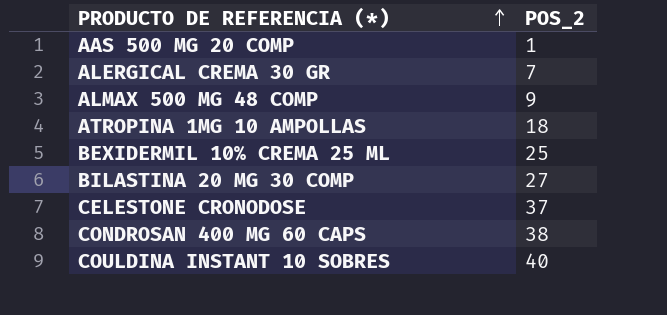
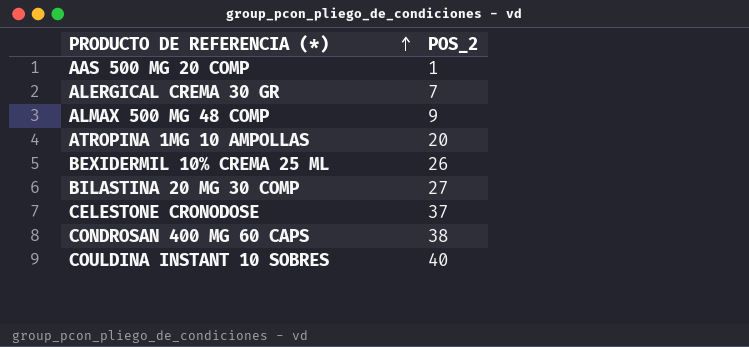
ATROPINA 1MG 10 AMPOLLAS | POS_2: 18 -> 20
BEXIDERMIL 10% CREMA 25 ML | POS_2: 25 -> 26

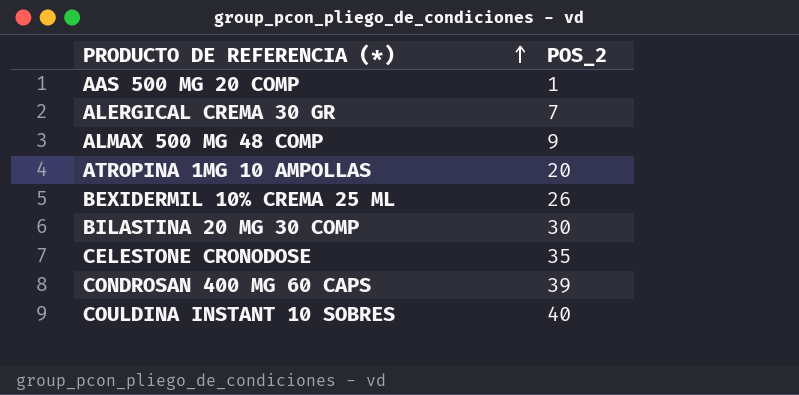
BILASTINA 20 MG 30 COMP | POS_2: 27 -> 30
CELESTONE CRONODOSE | POS_2: 37 -> 35
CONDROSAN 400 MG 60 CAPS | POS_2: 38 -> 39

